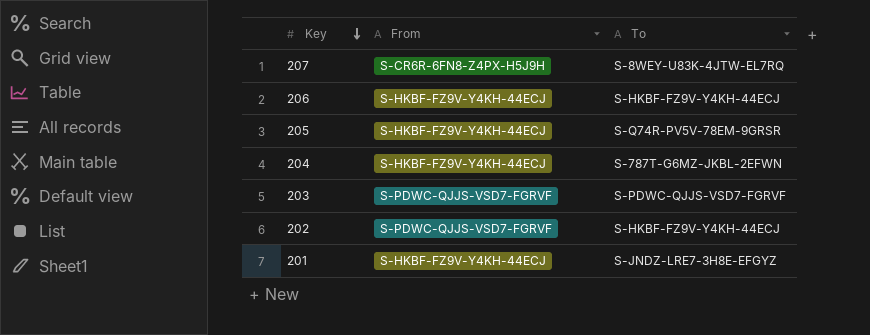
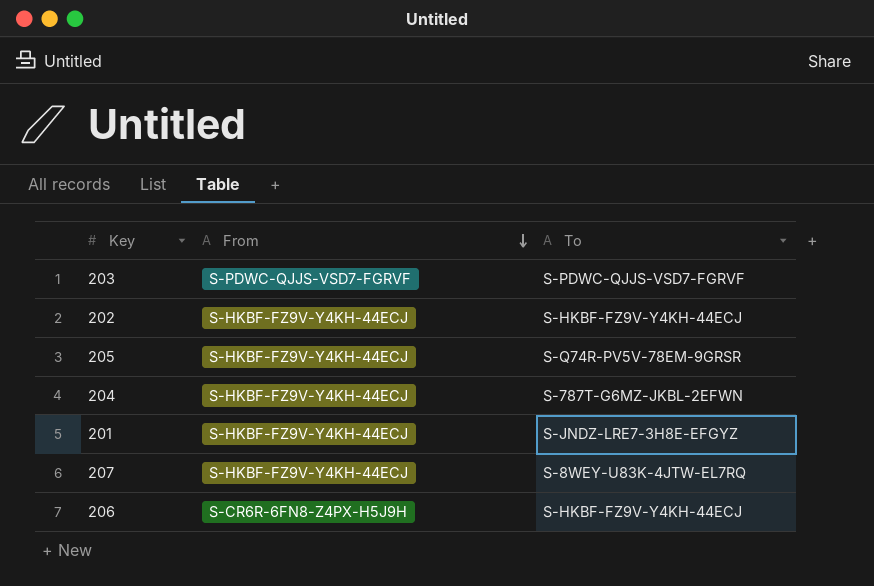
row order: Key descending -> From descending
202 | From: S-PDWC-QJJS-VSD7-FGRVF -> S-HKBF-FZ9V-Y4KH-44ECJ
207 | From: S-CR6R-6FN8-Z4PX-H5J9H -> S-HKBF-FZ9V-Y4KH-44ECJ
206 | From: S-HKBF-FZ9V-Y4KH-44ECJ -> S-CR6R-6FN8-Z4PX-H5J9H

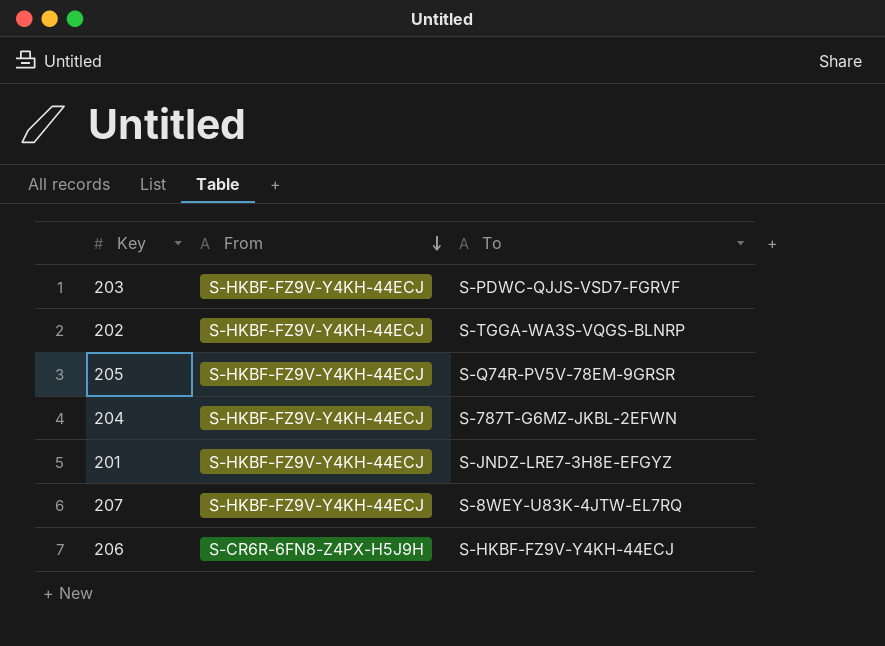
203 | From: S-PDWC-QJJS-VSD7-FGRVF -> S-HKBF-FZ9V-Y4KH-44ECJ
202 | To: S-HKBF-FZ9V-Y4KH-44ECJ -> S-TGGA-WA3S-VQGS-BLNRP

